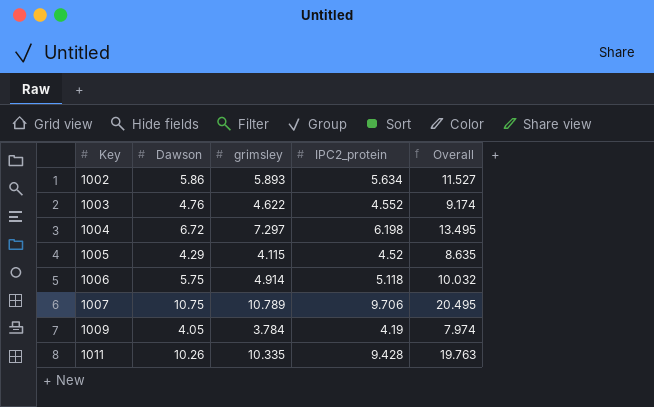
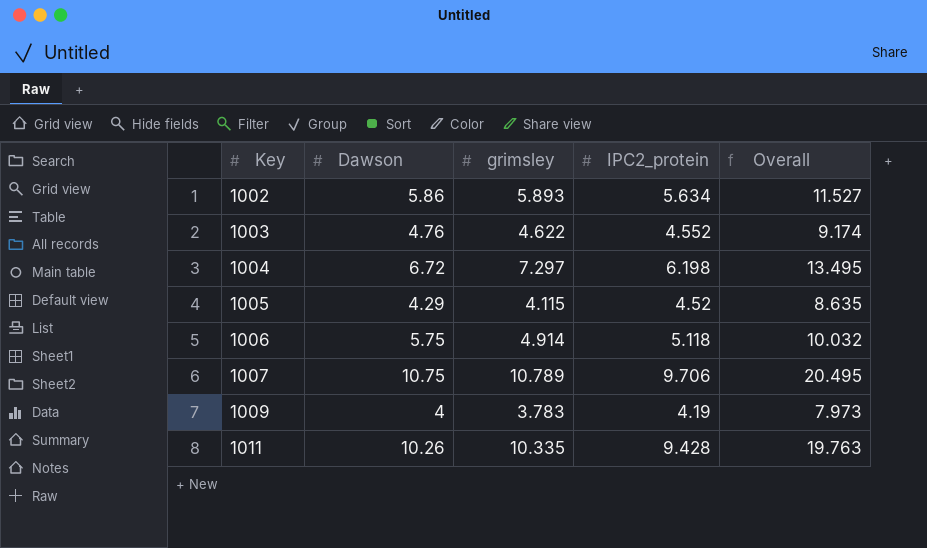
1009 | Dawson: 4.05 -> 4
1009 | grimsley: 3.784 -> 3.783
1009 | Overall: 7.974 -> 7.973

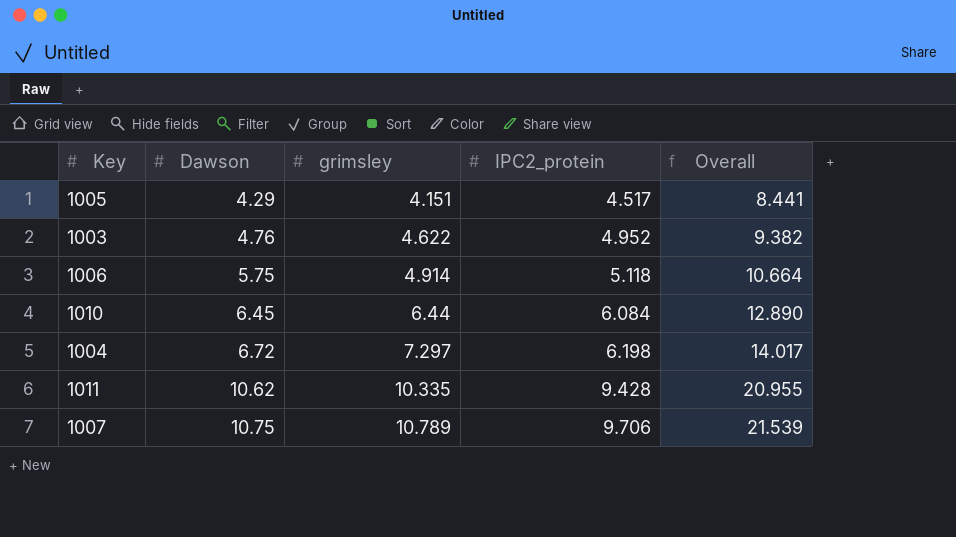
row order: Key ascending -> Dawson ascending
column Overall | formula: [grimsley] + [IPC2_protein] -> [Dawson] + [grimsley]
row 1002: 5.86 | 5.893 | 5.634 | 11.527 -> none
row 1009: 4 | 3.783 | 4.19 | 7.973 -> none
1005 | grimsley: 4.115 -> 4.151
1005 | IPC2_protein: 4.52 -> 4.517
1003 | IPC2_protein: 4.552 -> 4.952
row 1010: none -> 6.45 | 6.44 | 6.084 | 12.890
1011 | Dawson: 10.26 -> 10.62

